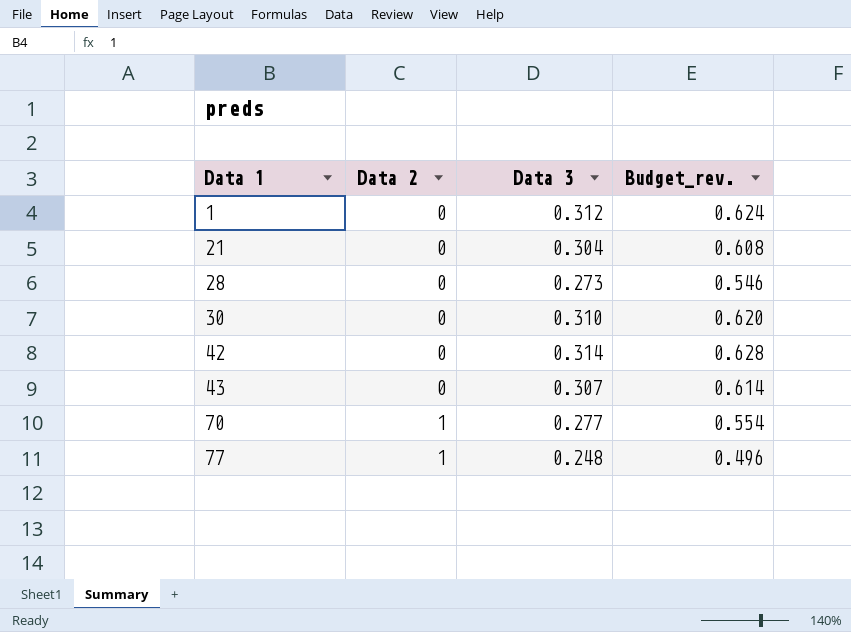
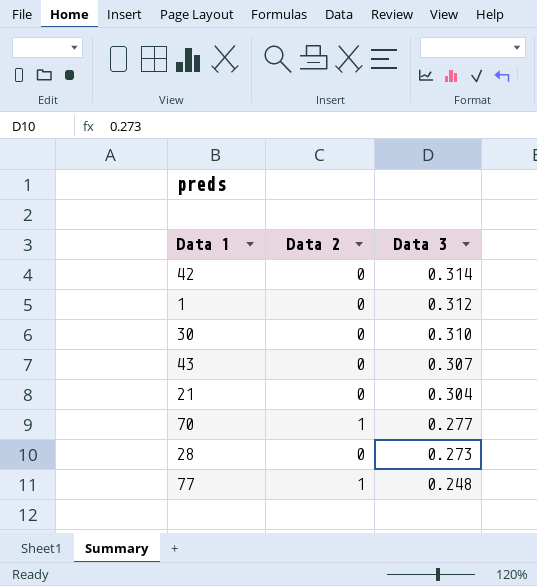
row order: Data 1 ascending -> Data 3 descending
column Budget_rev. | formula: [Data 3] * 2 -> none

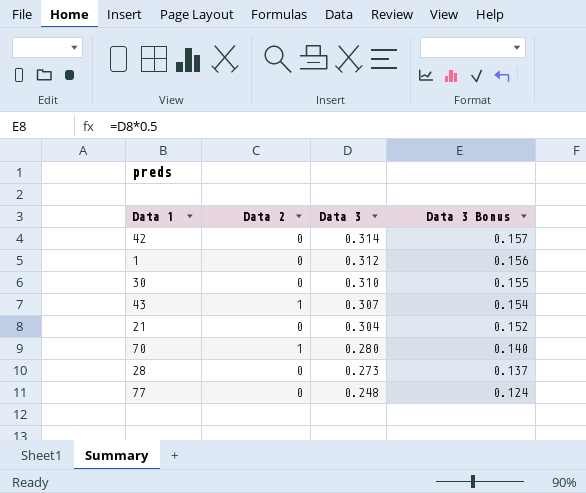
column Data 3 Bonus | formula: none -> [Data 3] * 0.5
43 | Data 2: 0 -> 1
70 | Data 3: 0.277 -> 0.280
77 | Data 2: 1 -> 0

